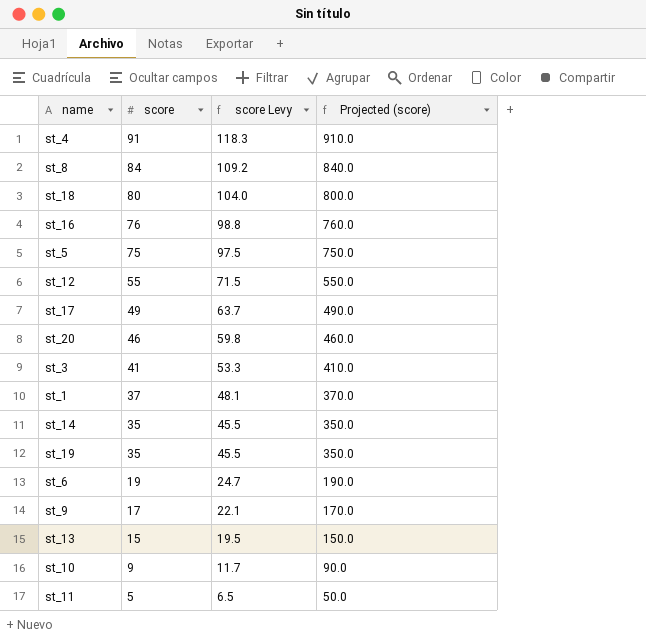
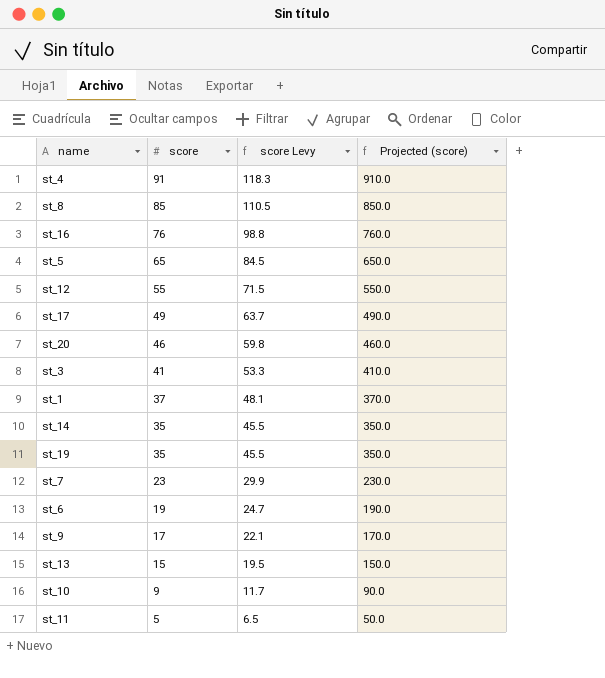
row st_18: 80 | 104.0 | 800.0 -> none
st_8 | score: 84 -> 85
st_8 | score Levy: 109.2 -> 110.5
st_8 | Projected (score): 840.0 -> 850.0
st_5 | score: 75 -> 65
st_5 | score Levy: 97.5 -> 84.5
st_5 | Projected (score): 750.0 -> 650.0
row st_7: none -> 23 | 29.9 | 230.0

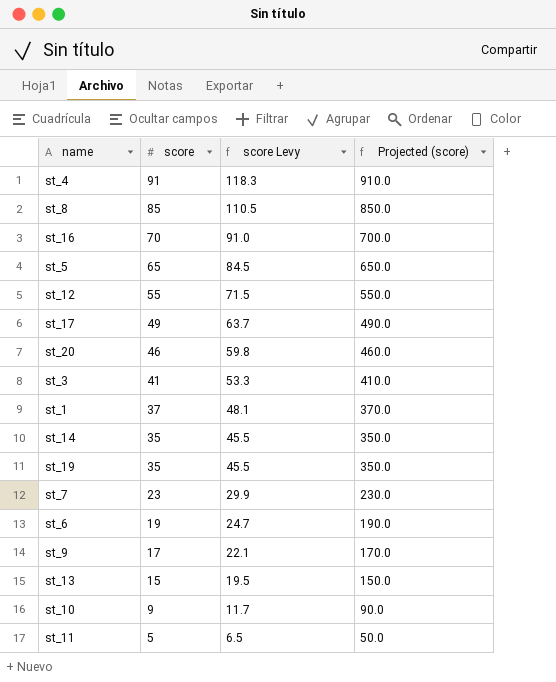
st_16 | score: 76 -> 70
st_16 | score Levy: 98.8 -> 91.0
st_16 | Projected (score): 760.0 -> 700.0

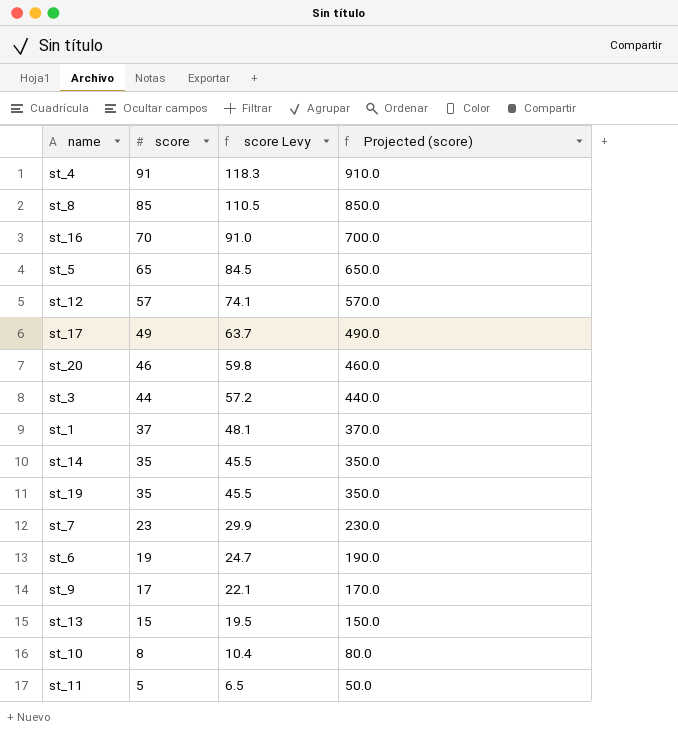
st_12 | score: 55 -> 57
st_12 | score Levy: 71.5 -> 74.1
st_12 | Projected (score): 550.0 -> 570.0
st_3 | score: 41 -> 44
st_3 | score Levy: 53.3 -> 57.2
st_3 | Projected (score): 410.0 -> 440.0
st_10 | score: 9 -> 8
st_10 | score Levy: 11.7 -> 10.4
st_10 | Projected (score): 90.0 -> 80.0

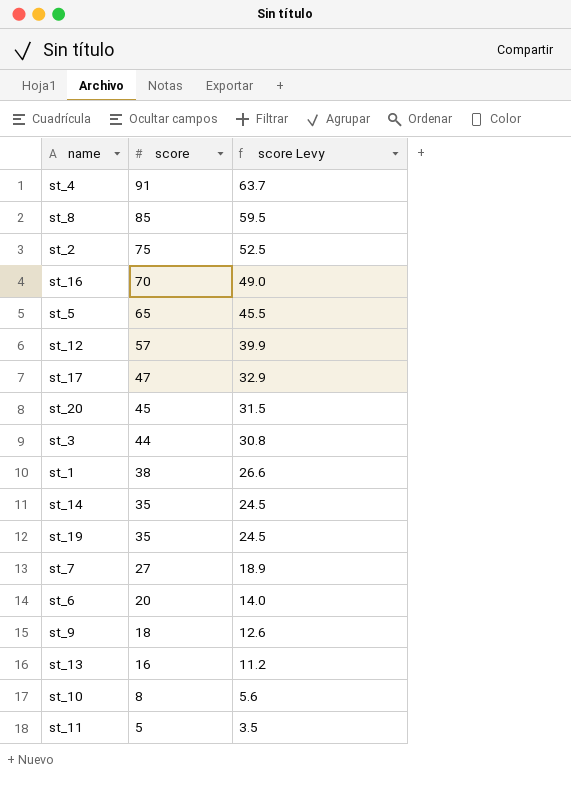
column Projected (score) | formula: [score] * 10 -> none
column score Levy | formula: [score] * 1.3 -> [score] * 0.7
row st_2: none -> 75 | 52.5
st_17 | score: 49 -> 47
st_20 | score: 46 -> 45
st_1 | score: 37 -> 38
st_7 | score: 23 -> 27
st_6 | score: 19 -> 20
st_9 | score: 17 -> 18
st_13 | score: 15 -> 16

